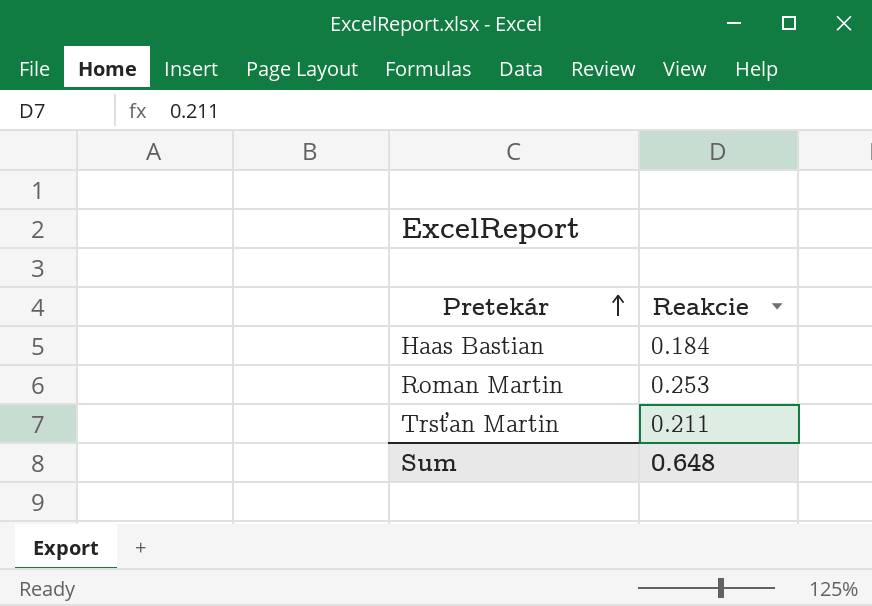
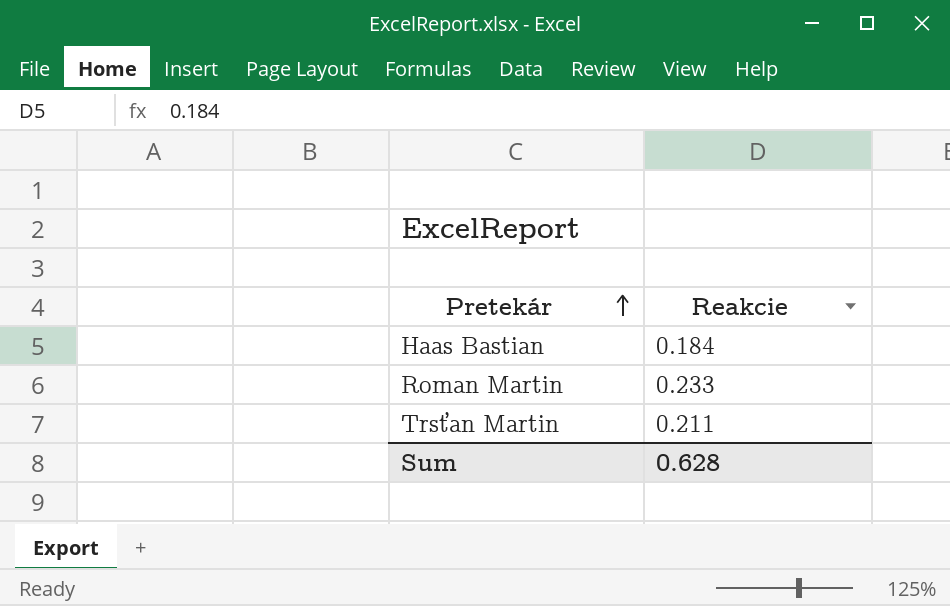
Roman Martin | Reakcie: 0.253 -> 0.233
Sum | Reakcie: 0.648 -> 0.628

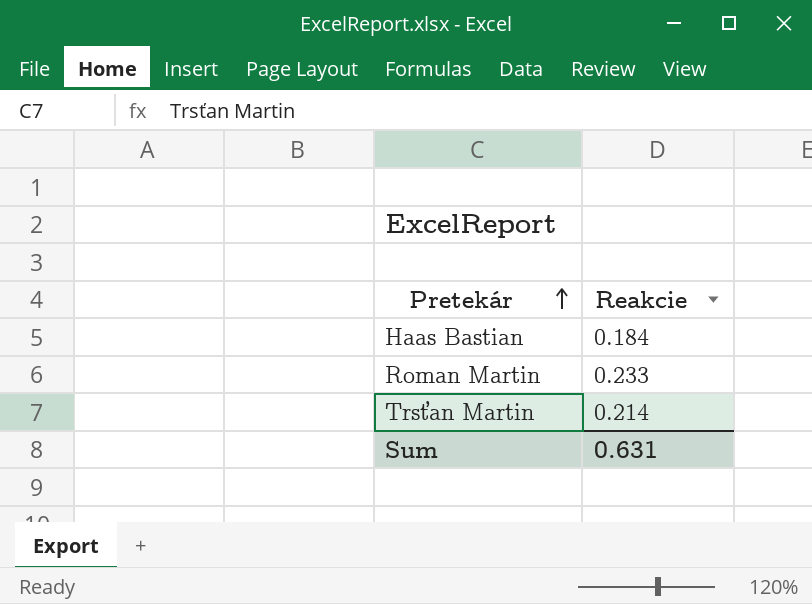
Trsťan Martin | Reakcie: 0.211 -> 0.214
Sum | Reakcie: 0.628 -> 0.631

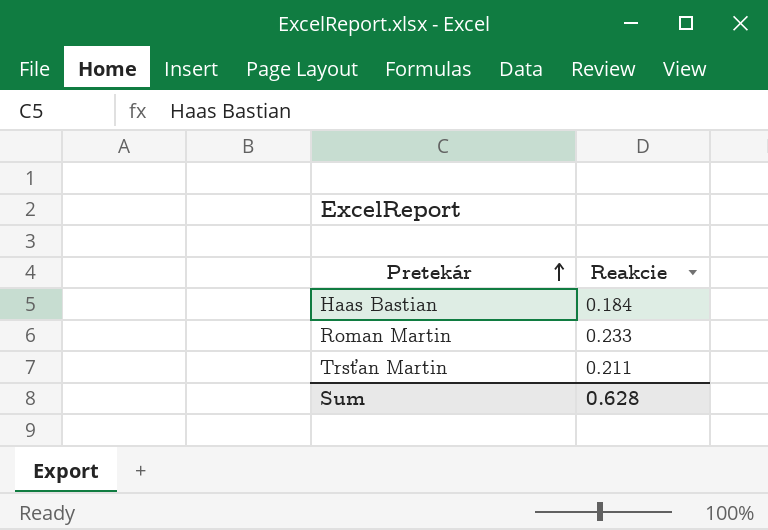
Trsťan Martin | Reakcie: 0.214 -> 0.211
Sum | Reakcie: 0.631 -> 0.628

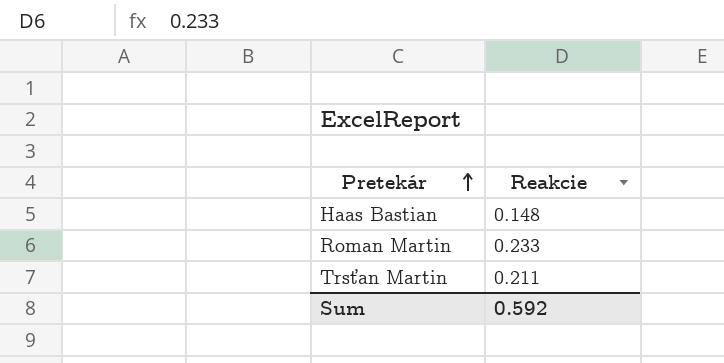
Haas Bastian | Reakcie: 0.184 -> 0.148
Sum | Reakcie: 0.628 -> 0.592

